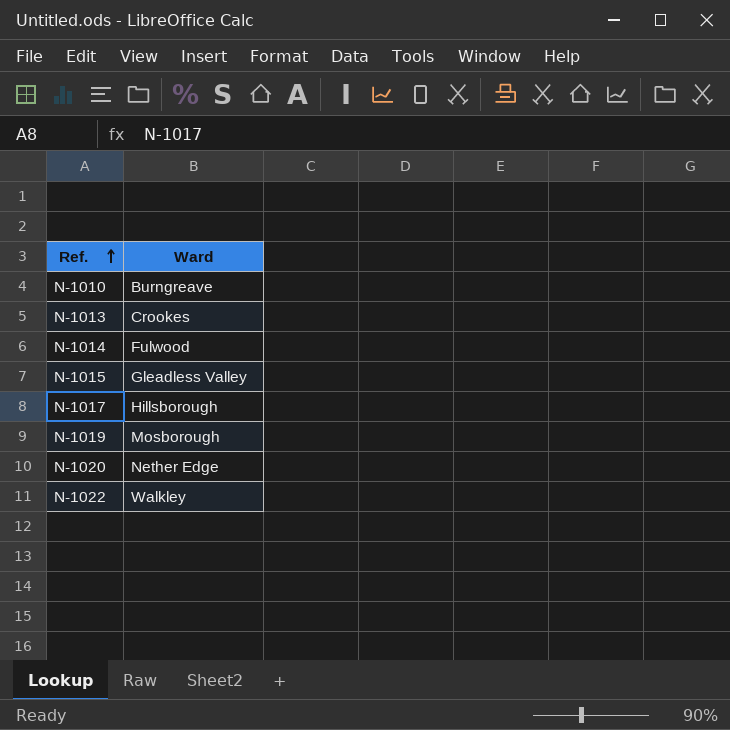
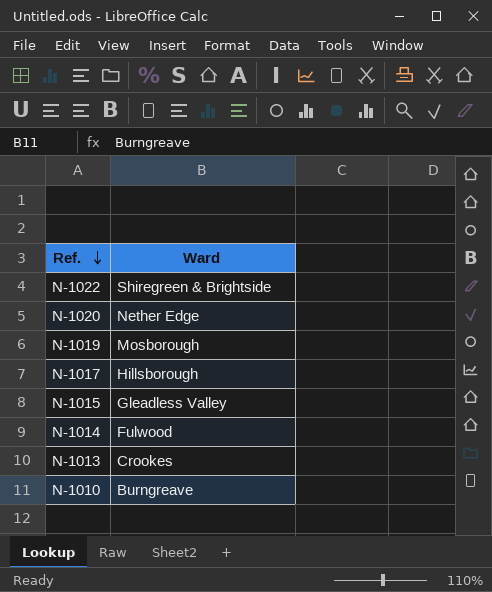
row order: Ref. ascending -> Ref. descending
N-1022 | Ward: Walkley -> Shiregreen & Brightside

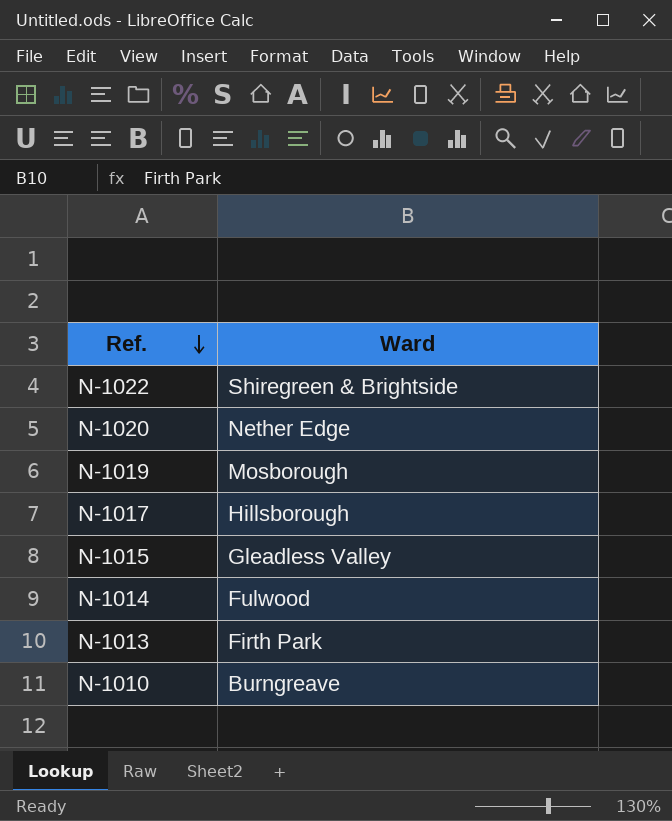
N-1013 | Ward: Crookes -> Firth Park

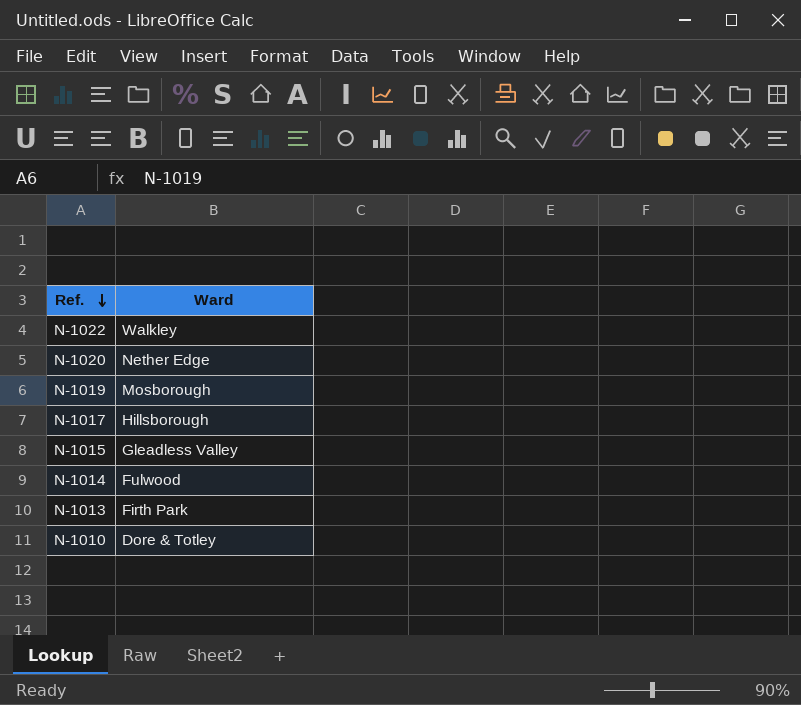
N-1022 | Ward: Shiregreen & Brightside -> Walkley
N-1010 | Ward: Burngreave -> Dore & Totley

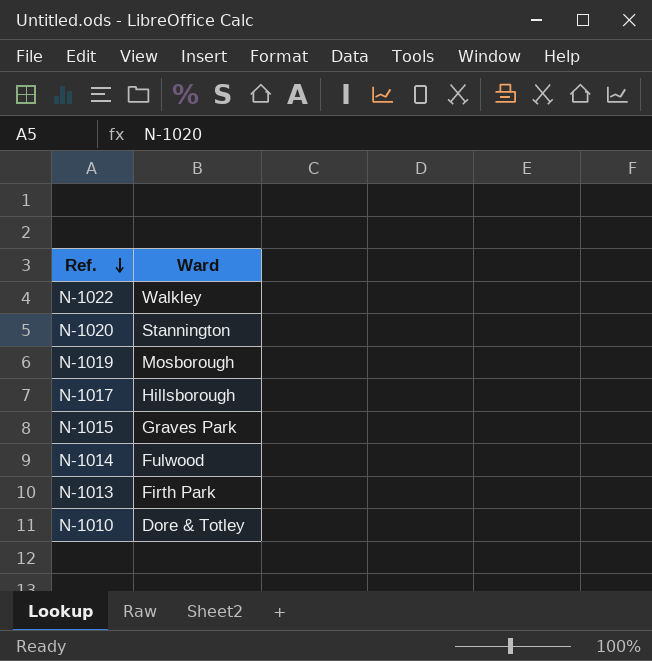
N-1020 | Ward: Nether Edge -> Stannington
N-1015 | Ward: Gleadless Valley -> Graves Park

